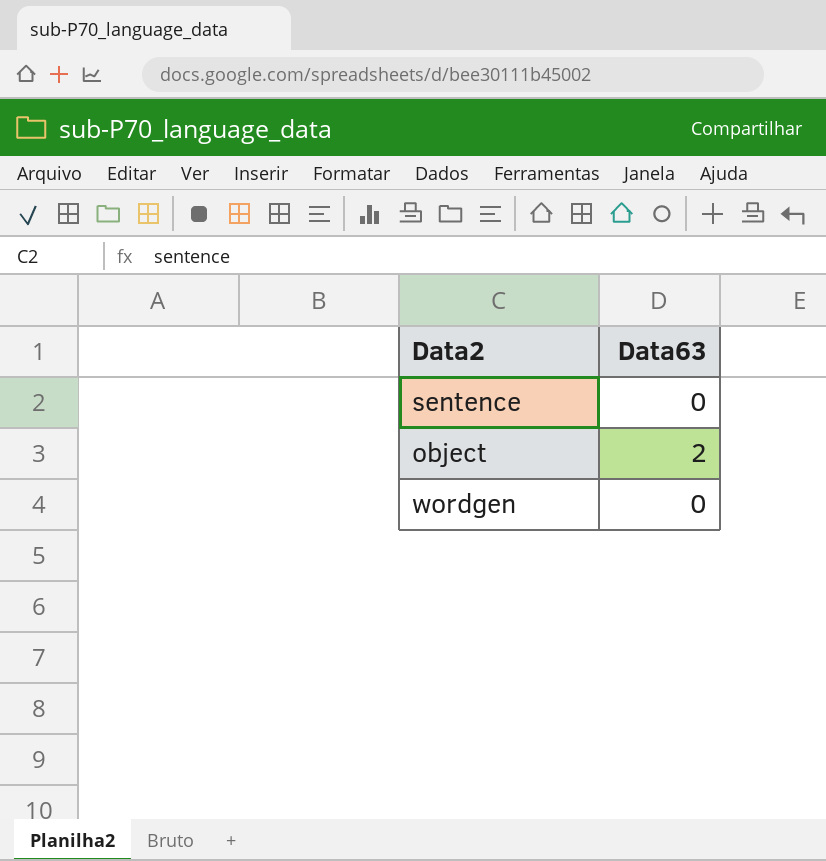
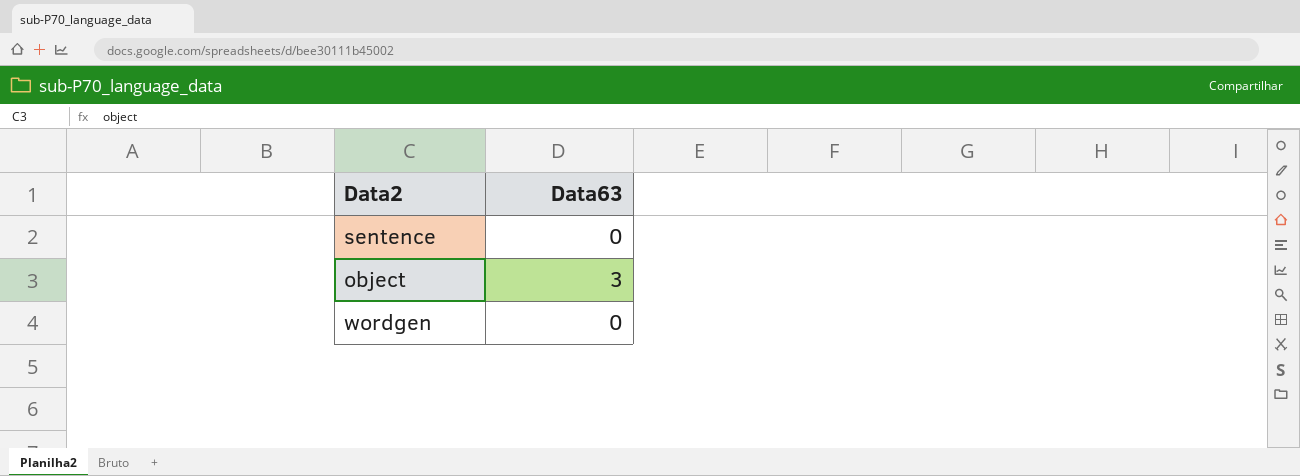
object | Data63: 2 -> 3

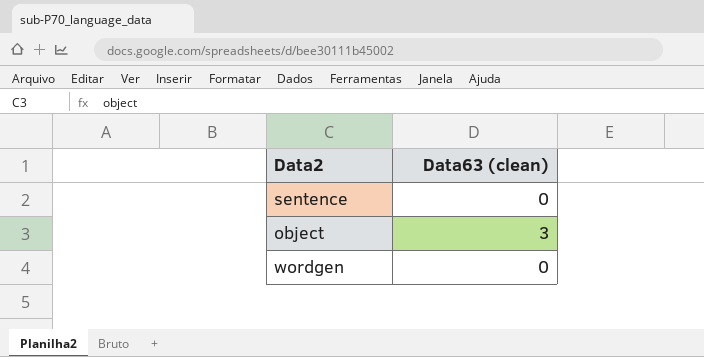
column name: Data63 -> Data63 (clean)

